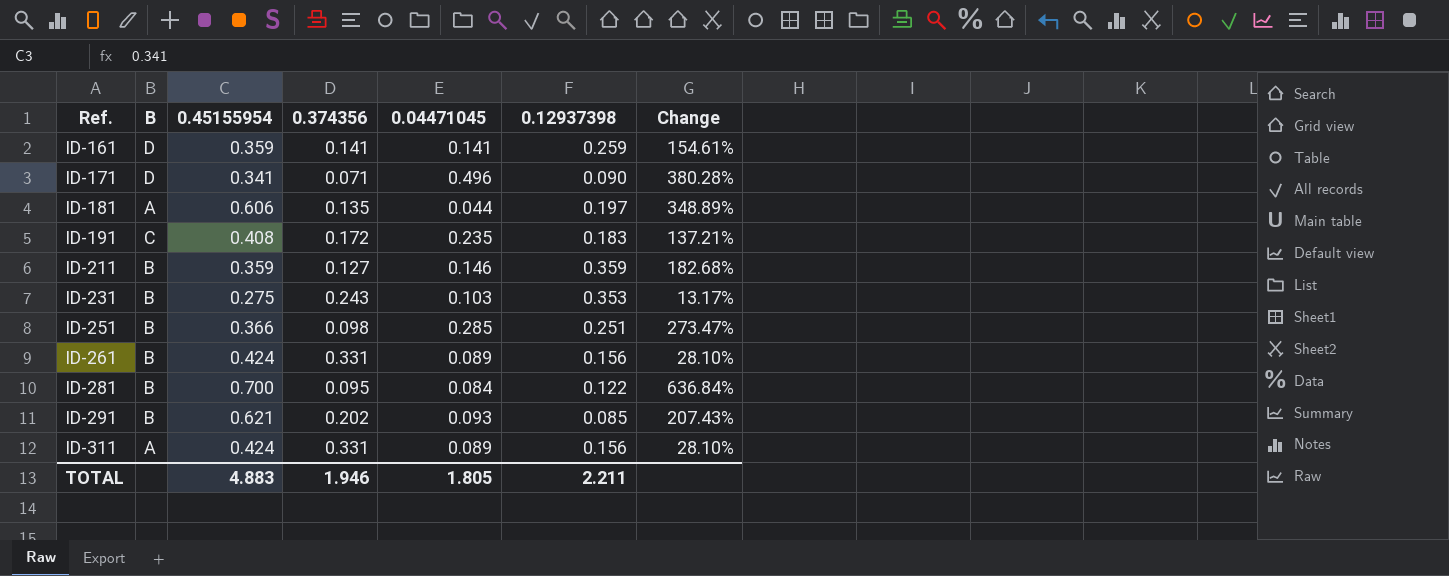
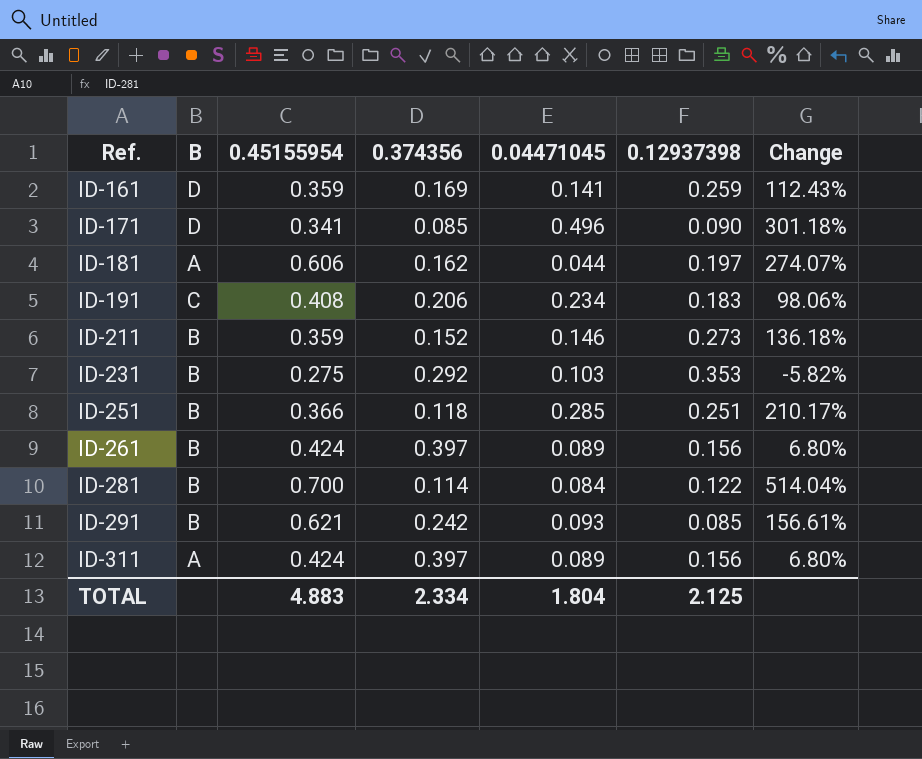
ID-161 | 0.374356: 0.141 -> 0.169
ID-161 | Change: 154.61% -> 112.43%
ID-171 | 0.374356: 0.071 -> 0.085
ID-171 | Change: 380.28% -> 301.18%
ID-181 | 0.374356: 0.135 -> 0.162
ID-181 | Change: 348.89% -> 274.07%
ID-191 | 0.374356: 0.172 -> 0.206
ID-191 | 0.04471045: 0.235 -> 0.234
ID-191 | Change: 137.21% -> 98.06%
ID-211 | 0.374356: 0.127 -> 0.152
ID-211 | 0.12937398: 0.359 -> 0.273
ID-211 | Change: 182.68% -> 136.18%
ID-231 | 0.374356: 0.243 -> 0.292
ID-231 | Change: 13.17% -> -5.82%
ID-251 | 0.374356: 0.098 -> 0.118
ID-251 | Change: 273.47% -> 210.17%
ID-261 | 0.374356: 0.331 -> 0.397
ID-261 | Change: 28.10% -> 6.80%
ID-281 | 0.374356: 0.095 -> 0.114
ID-281 | Change: 636.84% -> 514.04%
ID-291 | 0.374356: 0.202 -> 0.242
ID-291 | Change: 207.43% -> 156.61%
ID-311 | 0.374356: 0.331 -> 0.397
ID-311 | Change: 28.10% -> 6.80%
TOTAL | 0.374356: 1.946 -> 2.334
TOTAL | 0.04471045: 1.805 -> 1.804
TOTAL | 0.12937398: 2.211 -> 2.125

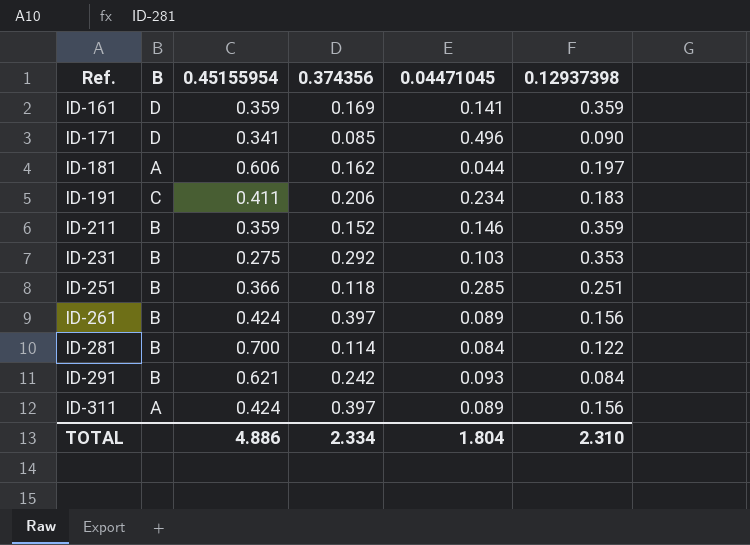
column Change | formula: ([0.45155954] - [0.374356]) / [0.374356] -> none
ID-161 | 0.12937398: 0.259 -> 0.359
ID-191 | 0.45155954: 0.408 -> 0.411
ID-211 | 0.12937398: 0.273 -> 0.359
ID-291 | 0.12937398: 0.085 -> 0.084
TOTAL | 0.45155954: 4.883 -> 4.886
TOTAL | 0.12937398: 2.125 -> 2.310

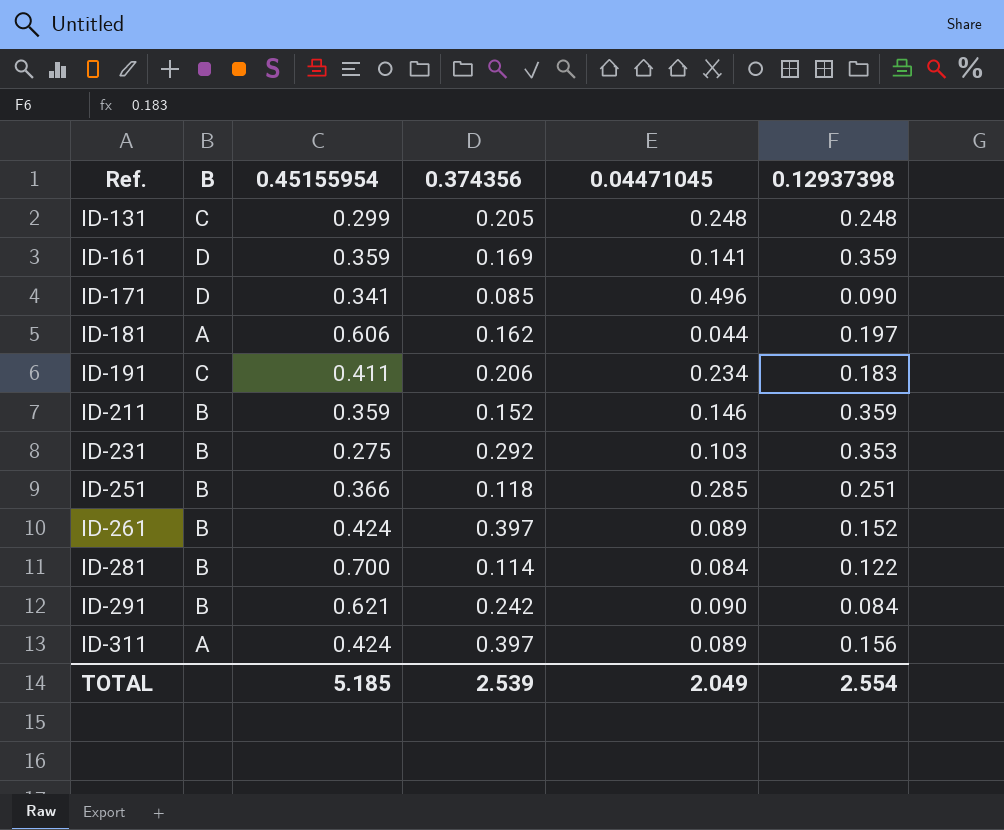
row ID-131: none -> C | 0.299 | 0.205 | 0.248 | 0.248
ID-261 | 0.12937398: 0.156 -> 0.152
ID-291 | 0.04471045: 0.093 -> 0.090
TOTAL | 0.45155954: 4.886 -> 5.185
TOTAL | 0.374356: 2.334 -> 2.539
TOTAL | 0.04471045: 1.804 -> 2.049
TOTAL | 0.12937398: 2.310 -> 2.554

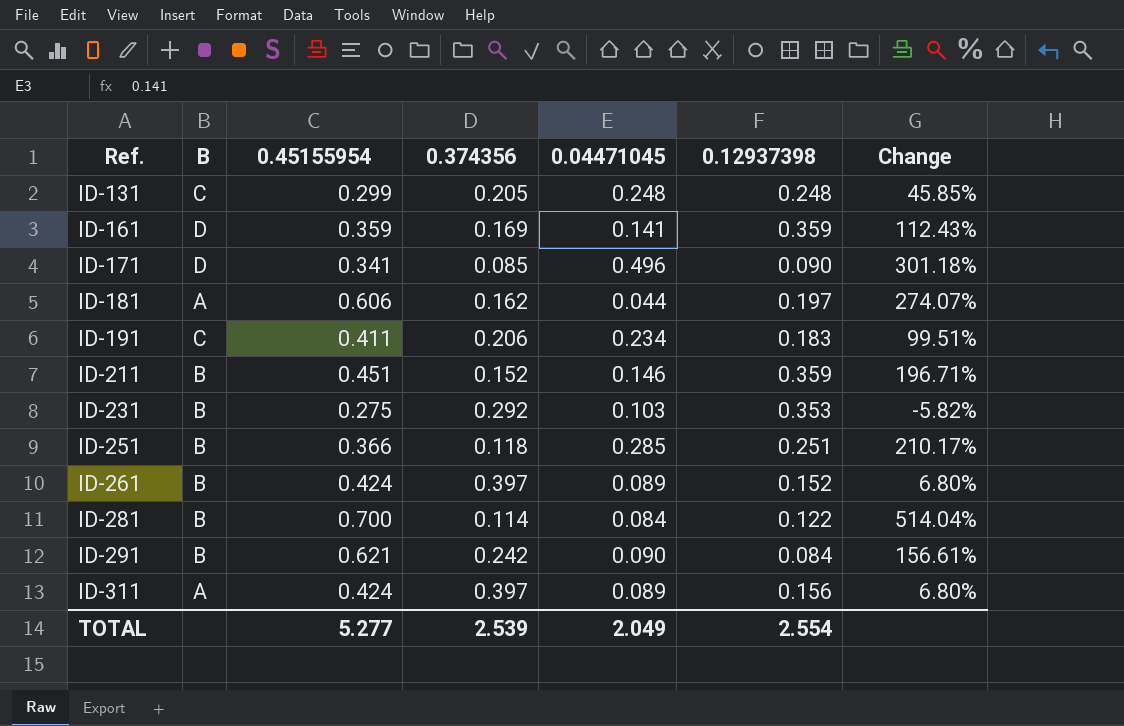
column Change | formula: none -> ([0.45155954] - [0.374356]) / [0.374356]
ID-211 | 0.45155954: 0.359 -> 0.451
TOTAL | 0.45155954: 5.185 -> 5.277

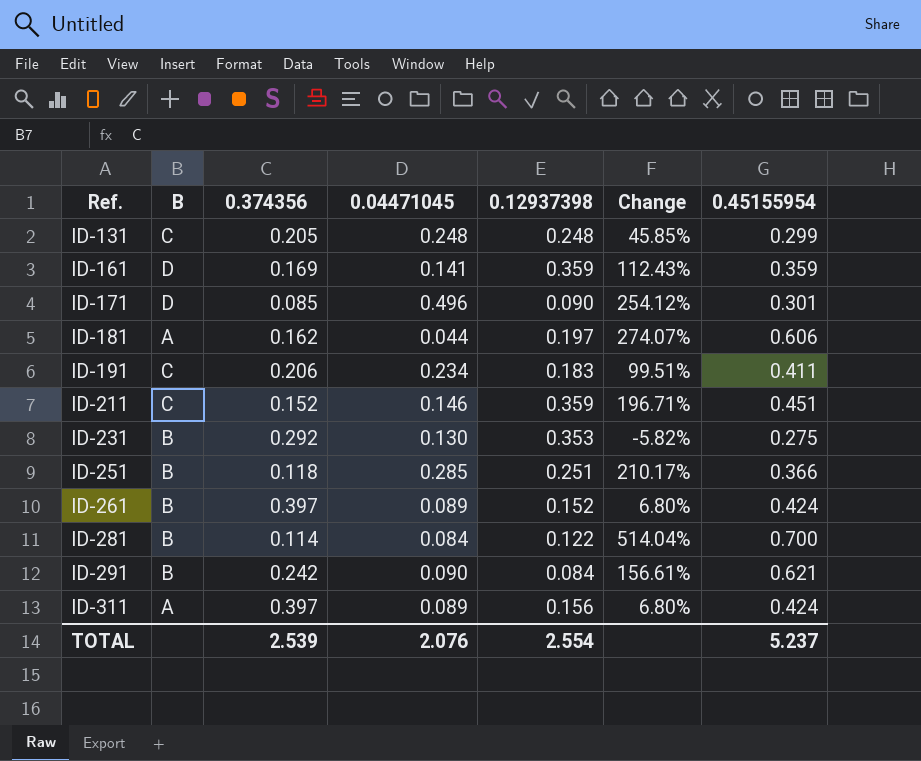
column 0.45155954 | position: 3 -> 7
ID-171 | Change: 301.18% -> 254.12%
ID-171 | 0.45155954: 0.341 -> 0.301
ID-211 | B: B -> C
ID-231 | 0.04471045: 0.103 -> 0.130
TOTAL | 0.04471045: 2.049 -> 2.076
TOTAL | 0.45155954: 5.277 -> 5.237

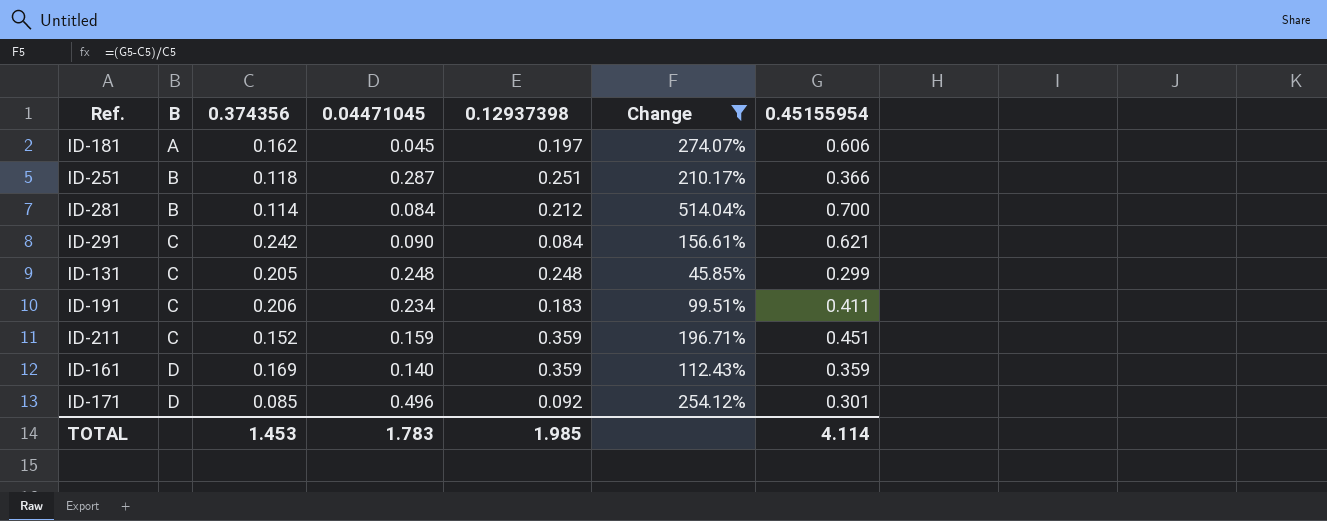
filter: none -> Change >= 45.85%
row order: Ref. ascending -> B ascending
ID-181 | 0.04471045: 0.044 -> 0.045
ID-251 | 0.04471045: 0.285 -> 0.287
ID-281 | 0.12937398: 0.122 -> 0.212
ID-291 | B: B -> C
ID-211 | 0.04471045: 0.146 -> 0.159
ID-161 | 0.04471045: 0.141 -> 0.140
ID-171 | 0.12937398: 0.090 -> 0.092
TOTAL | 0.374356: 2.539 -> 1.453
TOTAL | 0.04471045: 2.076 -> 1.783
TOTAL | 0.12937398: 2.554 -> 1.985
TOTAL | 0.45155954: 5.237 -> 4.114

